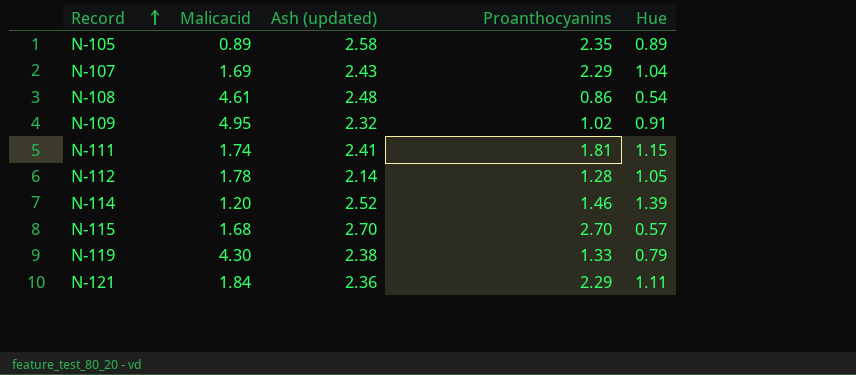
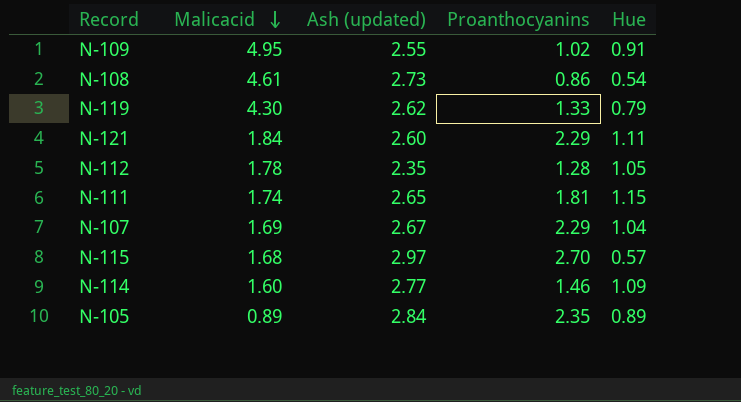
row order: Record ascending -> Malicacid descending
N-109 | Ash (updated): 2.32 -> 2.55
N-108 | Ash (updated): 2.48 -> 2.73
N-119 | Ash (updated): 2.38 -> 2.62
N-121 | Ash (updated): 2.36 -> 2.60
N-112 | Ash (updated): 2.14 -> 2.35
N-111 | Ash (updated): 2.41 -> 2.65
N-107 | Ash (updated): 2.43 -> 2.67
N-115 | Ash (updated): 2.70 -> 2.97
N-114 | Malicacid: 1.20 -> 1.60
N-114 | Ash (updated): 2.52 -> 2.77
N-114 | Hue: 1.39 -> 1.09
N-105 | Ash (updated): 2.58 -> 2.84

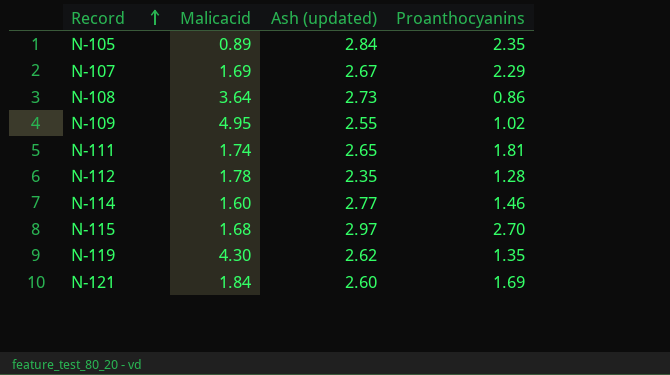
row order: Malicacid descending -> Record ascending
column Hue | position: 5 -> none
N-108 | Malicacid: 4.61 -> 3.64
N-119 | Proanthocyanins: 1.33 -> 1.35
N-121 | Proanthocyanins: 2.29 -> 1.69

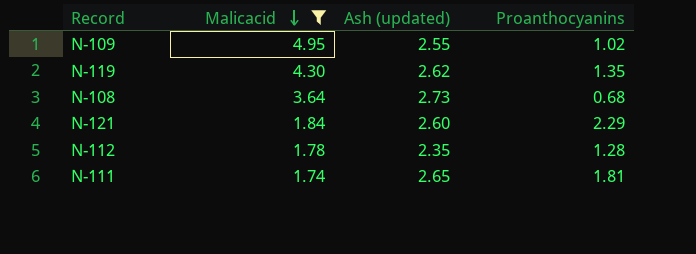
filter: none -> Malicacid >= 1.74
row order: Record ascending -> Malicacid descending
N-108 | Proanthocyanins: 0.86 -> 0.68
N-121 | Proanthocyanins: 1.69 -> 2.29

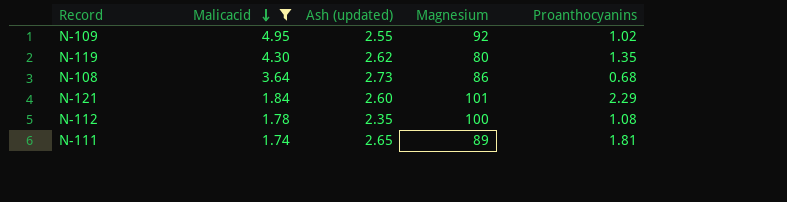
column Magnesium | position: none -> 4
N-112 | Proanthocyanins: 1.28 -> 1.08

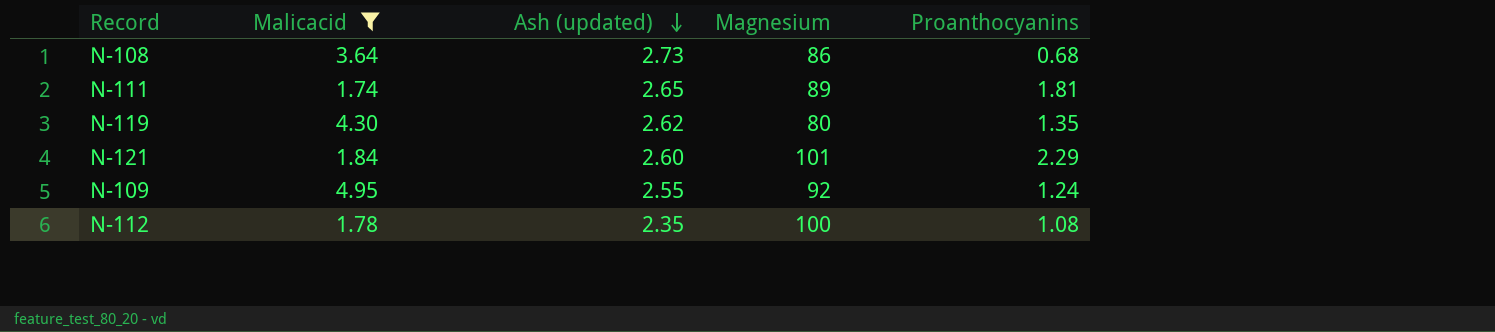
row order: Malicacid descending -> Ash (updated) descending
N-109 | Proanthocyanins: 1.02 -> 1.24

